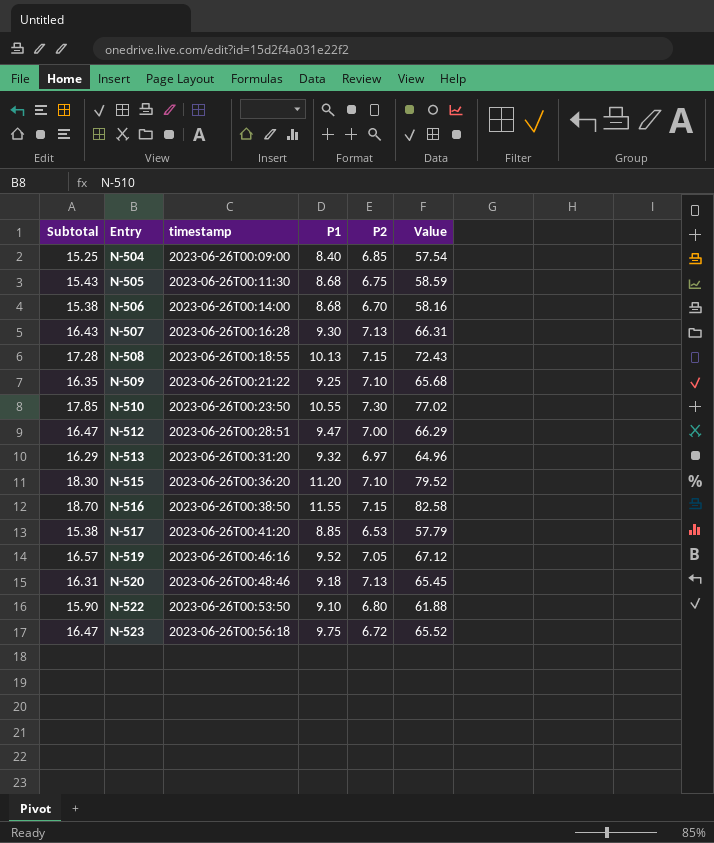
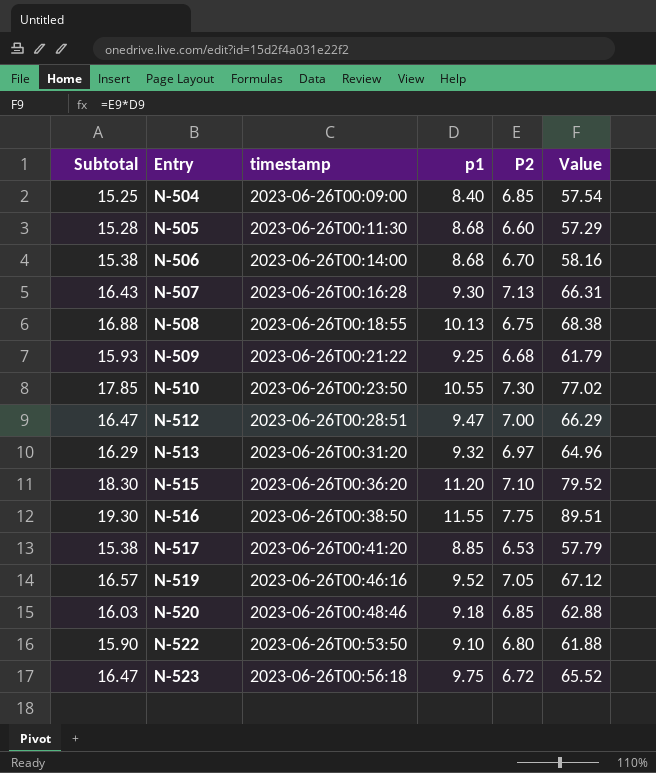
column name: P1 -> p1
N-505 | Subtotal: 15.43 -> 15.28
N-505 | P2: 6.75 -> 6.60
N-505 | Value: 58.59 -> 57.29
N-508 | Subtotal: 17.28 -> 16.88
N-508 | P2: 7.15 -> 6.75
N-508 | Value: 72.43 -> 68.38
N-509 | Subtotal: 16.35 -> 15.93
N-509 | P2: 7.10 -> 6.68
N-509 | Value: 65.68 -> 61.79
N-516 | Subtotal: 18.70 -> 19.30
N-516 | P2: 7.15 -> 7.75
N-516 | Value: 82.58 -> 89.51
N-520 | Subtotal: 16.31 -> 16.03
N-520 | P2: 7.13 -> 6.85
N-520 | Value: 65.45 -> 62.88

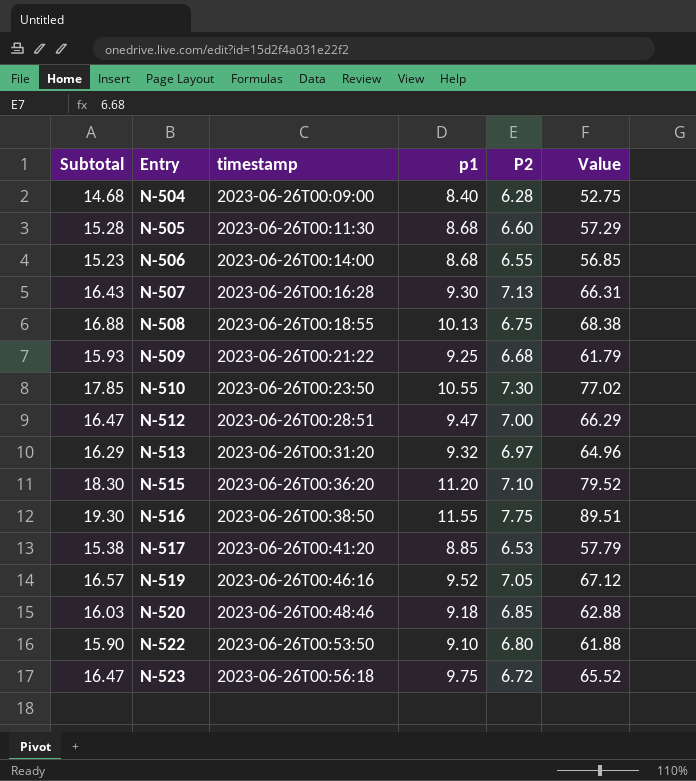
N-504 | Subtotal: 15.25 -> 14.68
N-504 | P2: 6.85 -> 6.28
N-504 | Value: 57.54 -> 52.75
N-506 | Subtotal: 15.38 -> 15.23
N-506 | P2: 6.70 -> 6.55
N-506 | Value: 58.16 -> 56.85

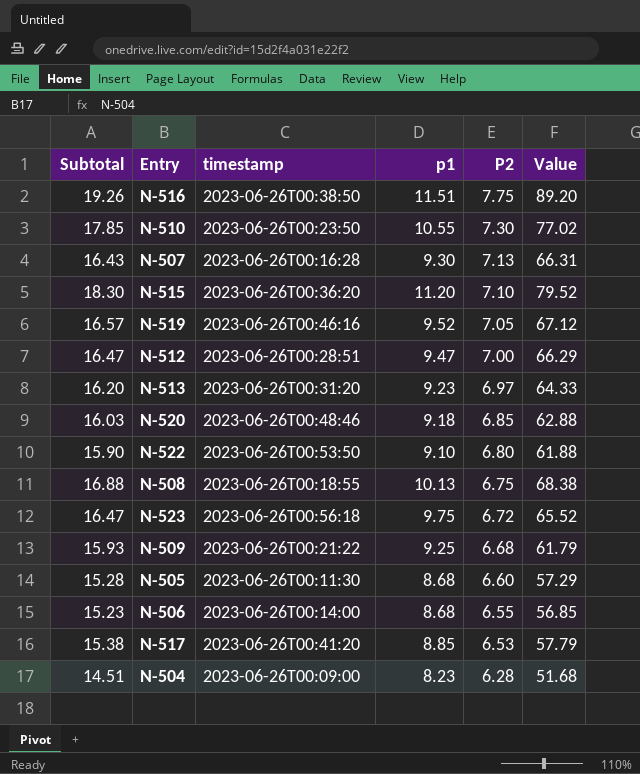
row order: Entry ascending -> P2 descending
N-516 | Subtotal: 19.30 -> 19.26
N-516 | p1: 11.55 -> 11.51
N-516 | Value: 89.51 -> 89.20
N-513 | Subtotal: 16.29 -> 16.20
N-513 | p1: 9.32 -> 9.23
N-513 | Value: 64.96 -> 64.33
N-504 | Subtotal: 14.68 -> 14.51
N-504 | p1: 8.40 -> 8.23
N-504 | Value: 52.75 -> 51.68

